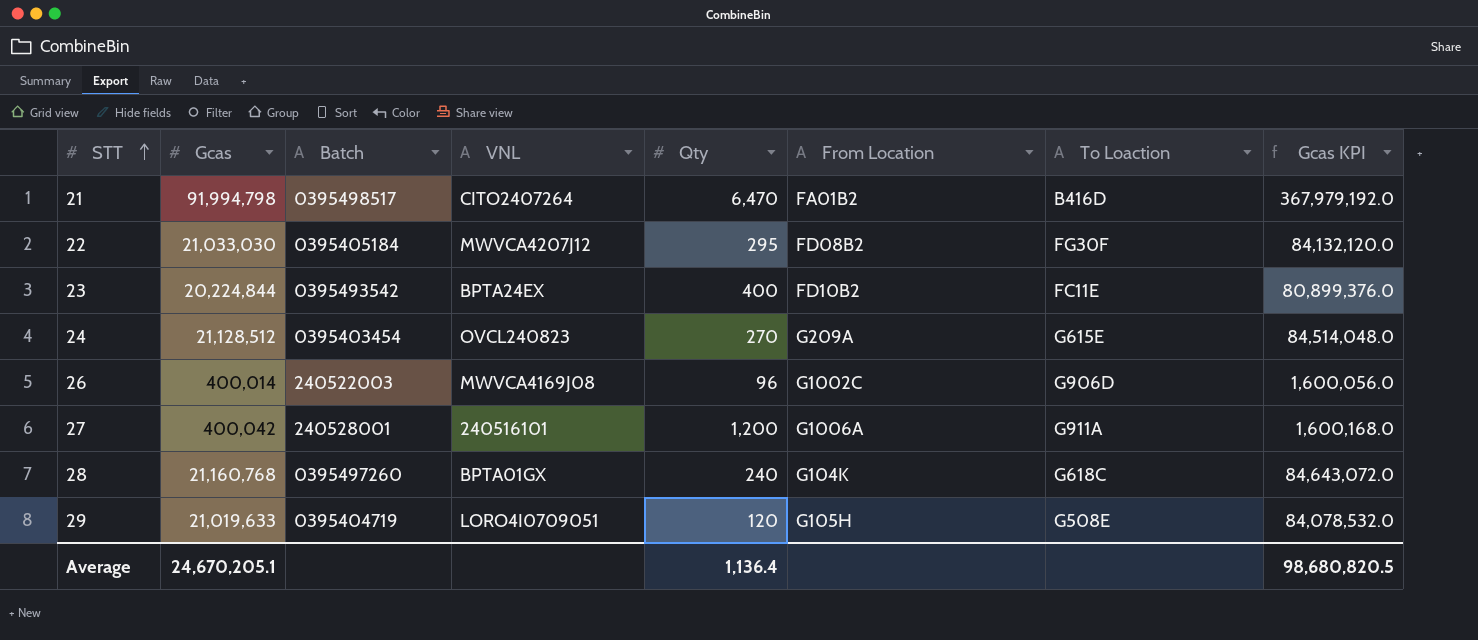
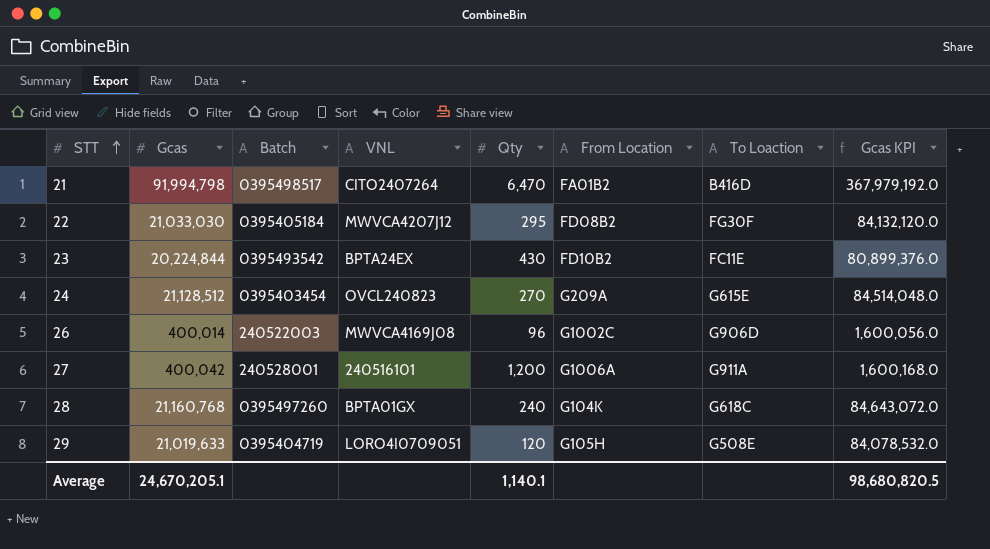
23 | Qty: 400 -> 430
Average | Qty: 1,136.4 -> 1,140.1

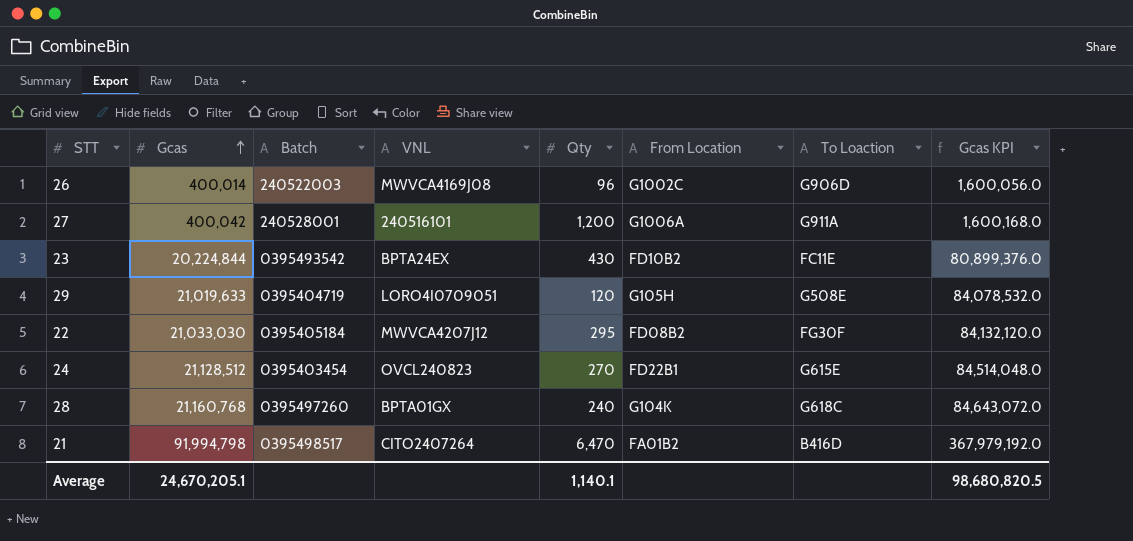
row order: STT ascending -> Gcas ascending
24 | From Location: G209A -> FD22B1

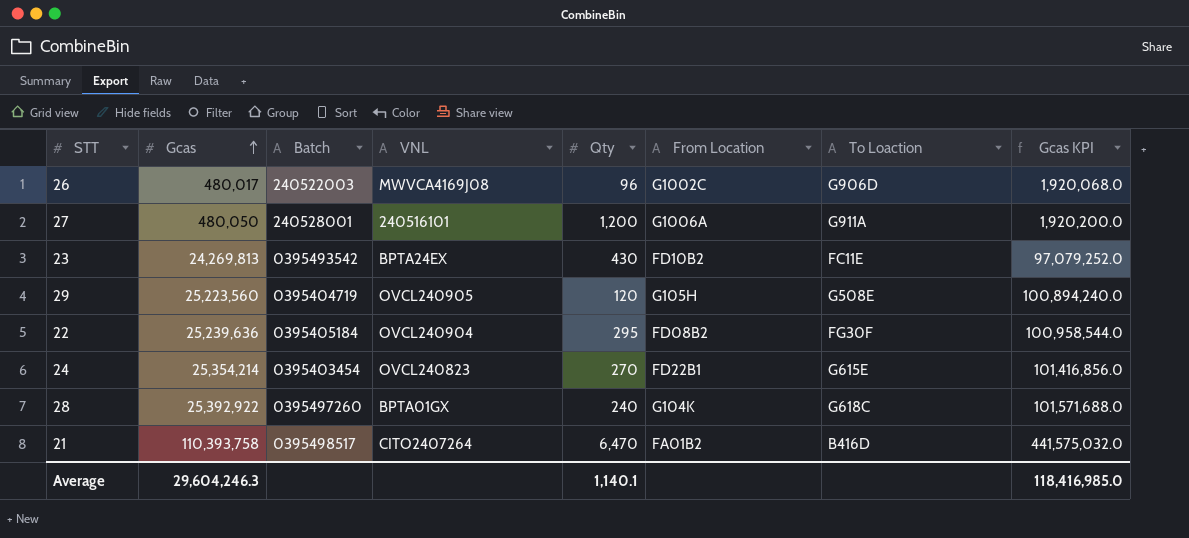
26 | Gcas: 400,014 -> 480,017
26 | Gcas KPI: 1,600,056.0 -> 1,920,068.0
27 | Gcas: 400,042 -> 480,050
27 | Gcas KPI: 1,600,168.0 -> 1,920,200.0
23 | Gcas: 20,224,844 -> 24,269,813
23 | Gcas KPI: 80,899,376.0 -> 97,079,252.0
29 | Gcas: 21,019,633 -> 25,223,560
29 | VNL: LORO4I0709051 -> OVCL240905
29 | Gcas KPI: 84,078,532.0 -> 100,894,240.0
22 | Gcas: 21,033,030 -> 25,239,636
22 | VNL: MWVCA4207J12 -> OVCL240904
22 | Gcas KPI: 84,132,120.0 -> 100,958,544.0
24 | Gcas: 21,128,512 -> 25,354,214
24 | Gcas KPI: 84,514,048.0 -> 101,416,856.0
28 | Gcas: 21,160,768 -> 25,392,922
28 | Gcas KPI: 84,643,072.0 -> 101,571,688.0
21 | Gcas: 91,994,798 -> 110,393,758
21 | Gcas KPI: 367,979,192.0 -> 441,575,032.0
Average | Gcas: 24,670,205.1 -> 29,604,246.3
Average | Gcas KPI: 98,680,820.5 -> 118,416,985.0

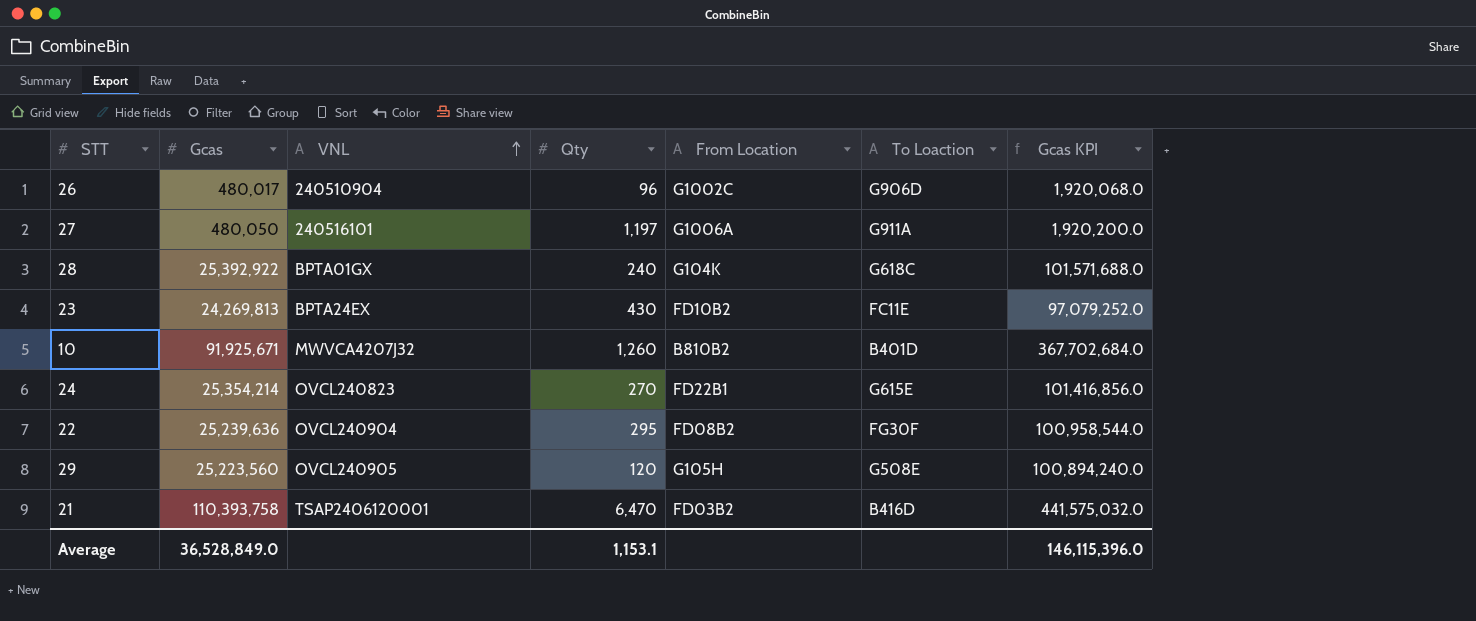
row order: Gcas ascending -> VNL ascending
column Batch | position: 3 -> none
26 | VNL: MWVCA4169J08 -> 240510904
27 | Qty: 1,200 -> 1,197
row 10: none -> 91,925,671 | MWVCA4207J32 | 1,260 | B810B2 | B401D | 367,702,684.0
21 | VNL: CITO2407264 -> TSAP2406120001
21 | From Location: FA01B2 -> FD03B2
Average | Gcas: 29,604,246.3 -> 36,528,849.0
Average | Qty: 1,140.1 -> 1,153.1
Average | Gcas KPI: 118,416,985.0 -> 146,115,396.0

